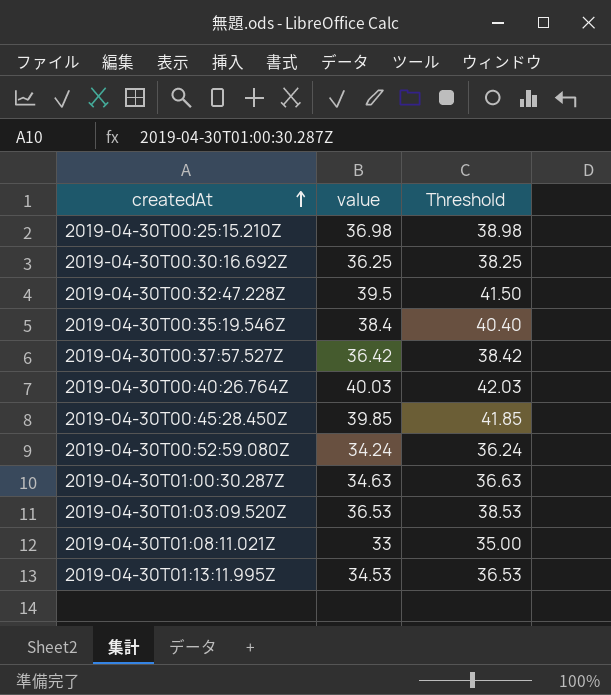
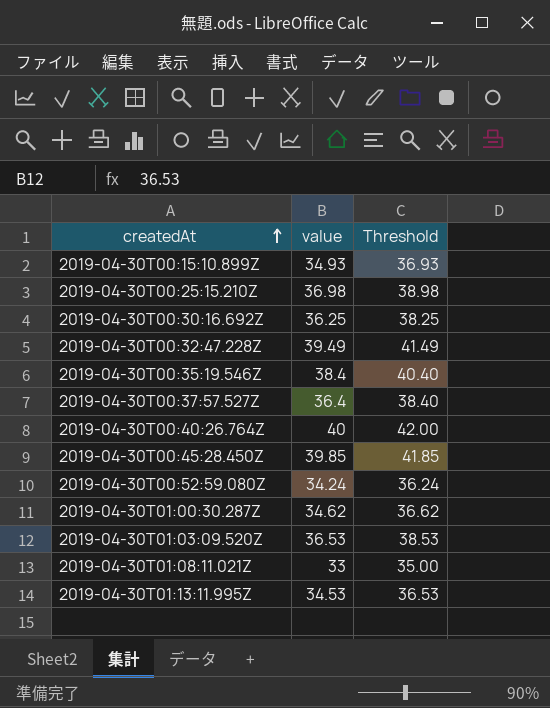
row 2019-04-30T00:15:10.899Z: none -> 34.93 | 36.93
2019-04-30T00:32:47.228Z | value: 39.5 -> 39.49
2019-04-30T00:32:47.228Z | Threshold: 41.50 -> 41.49
2019-04-30T00:37:57.527Z | value: 36.42 -> 36.4
2019-04-30T00:37:57.527Z | Threshold: 38.42 -> 38.40
2019-04-30T00:40:26.764Z | value: 40.03 -> 40
2019-04-30T00:40:26.764Z | Threshold: 42.03 -> 42.00
2019-04-30T01:00:30.287Z | value: 34.63 -> 34.62
2019-04-30T01:00:30.287Z | Threshold: 36.63 -> 36.62

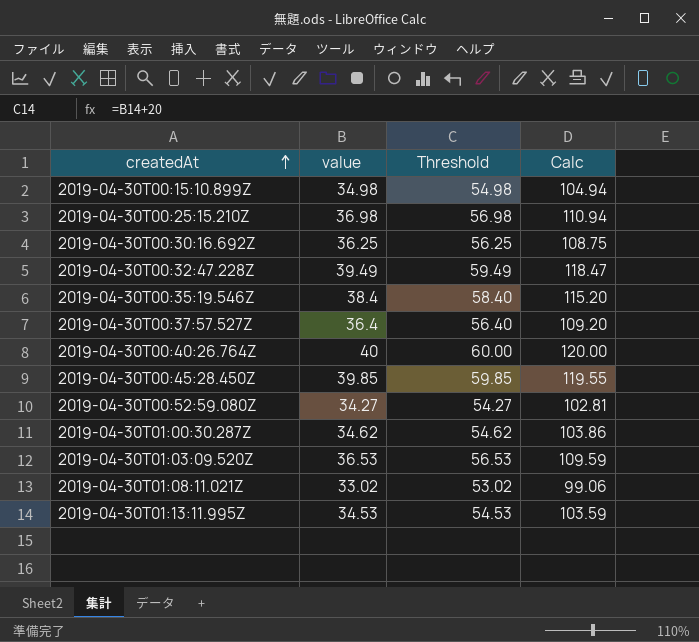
column Threshold | formula: [value] + 2 -> [value] + 20
column Calc | formula: none -> [value] * 3
2019-04-30T00:15:10.899Z | value: 34.93 -> 34.98
2019-04-30T00:52:59.080Z | value: 34.24 -> 34.27
2019-04-30T01:08:11.021Z | value: 33 -> 33.02

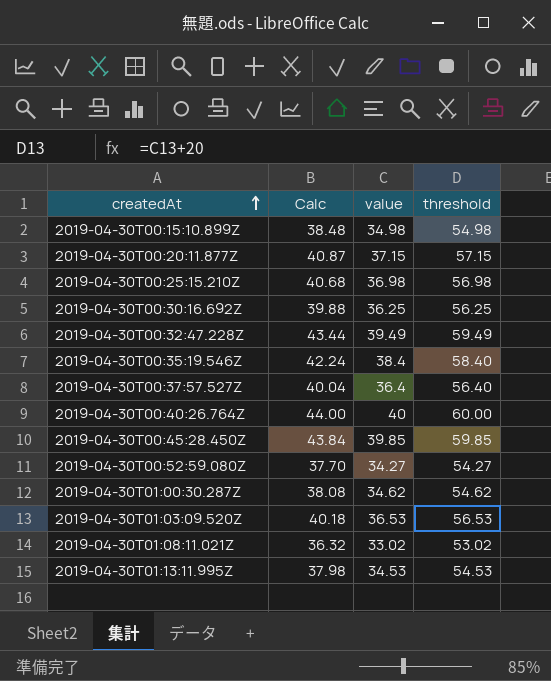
column Calc | formula: [value] * 3 -> [value] * 1.1
column Calc | position: 4 -> 2
column name: Threshold -> threshold
row 2019-04-30T00:20:11.877Z: none -> 40.87 | 37.15 | 57.15

